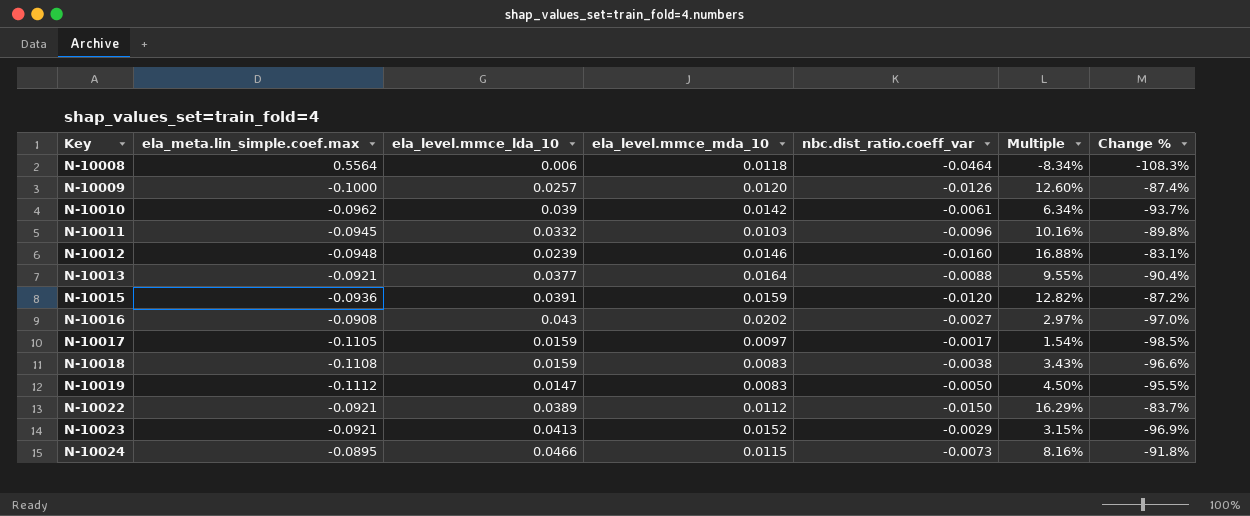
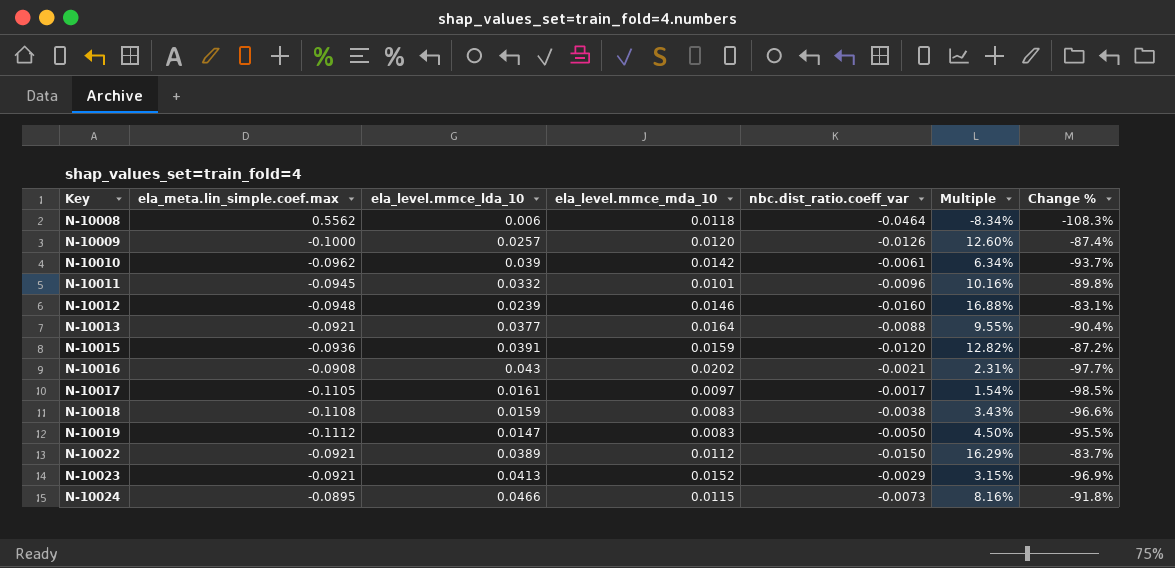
N-10008 | ela_meta.lin_simple.coef.max: 0.5564 -> 0.5562
N-10011 | ela_level.mmce_mda_10: 0.0103 -> 0.0101
N-10016 | nbc.dist_ratio.coeff_var: -0.0027 -> -0.0021
N-10016 | Multiple: 2.97% -> 2.31%
N-10016 | Change %: -97.0% -> -97.7%
N-10017 | ela_level.mmce_lda_10: 0.0159 -> 0.0161

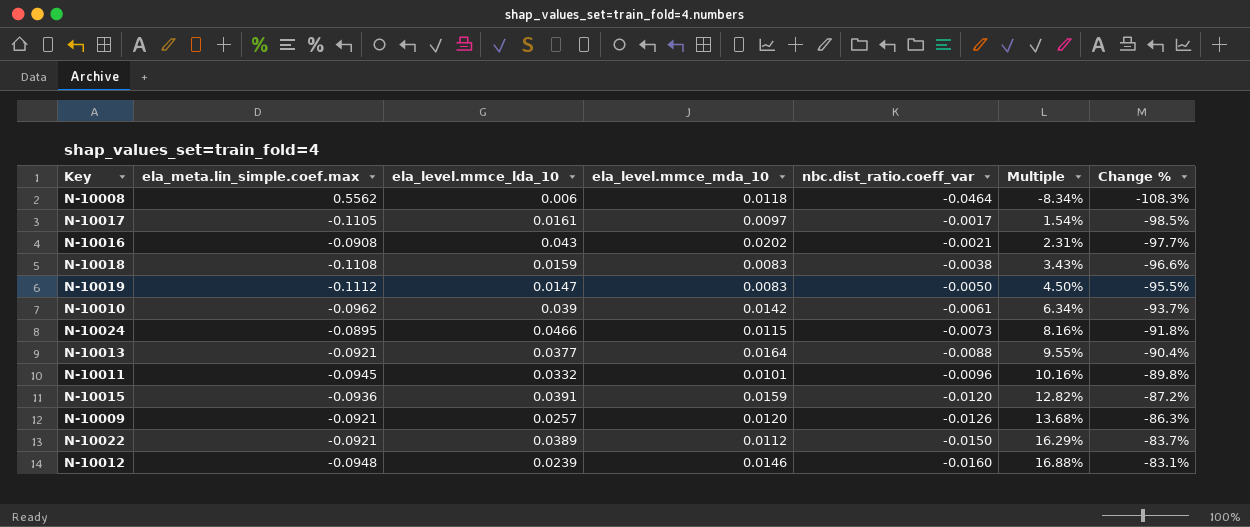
row order: Key ascending -> Multiple ascending
row N-10023: -0.0921 | 0.0413 | 0.0152 | -0.0029 | 3.15% | -96.9% -> none
N-10009 | ela_meta.lin_simple.coef.max: -0.1000 -> -0.0921
N-10009 | Multiple: 12.60% -> 13.68%
N-10009 | Change %: -87.4% -> -86.3%

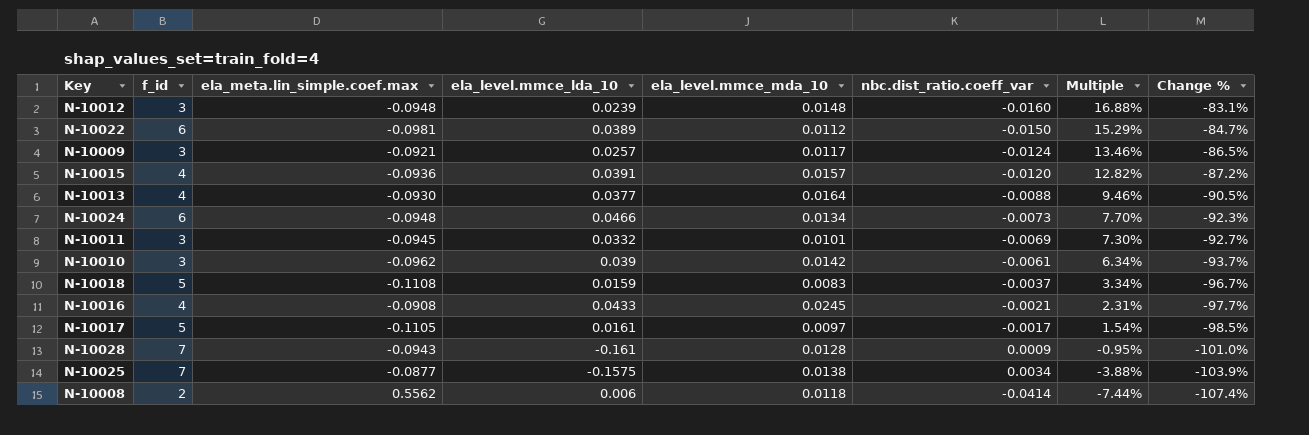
row order: Multiple ascending -> Multiple descending
column f_id | position: none -> 2
row N-10019: -0.1112 | 0.0147 | 0.0083 | -0.0050 | 4.50% | -95.5% -> none
N-10012 | ela_level.mmce_mda_10: 0.0146 -> 0.0148
N-10022 | ela_meta.lin_simple.coef.max: -0.0921 -> -0.0981
N-10022 | Multiple: 16.29% -> 15.29%
N-10022 | Change %: -83.7% -> -84.7%
N-10009 | ela_level.mmce_mda_10: 0.0120 -> 0.0117
N-10009 | nbc.dist_ratio.coeff_var: -0.0126 -> -0.0124
N-10009 | Multiple: 13.68% -> 13.46%
N-10009 | Change %: -86.3% -> -86.5%
N-10015 | ela_level.mmce_mda_10: 0.0159 -> 0.0157
N-10013 | ela_meta.lin_simple.coef.max: -0.0921 -> -0.0930
N-10013 | Multiple: 9.55% -> 9.46%
N-10013 | Change %: -90.4% -> -90.5%
N-10024 | ela_meta.lin_simple.coef.max: -0.0895 -> -0.0948
N-10024 | ela_level.mmce_mda_10: 0.0115 -> 0.0134
N-10024 | Multiple: 8.16% -> 7.70%
N-10024 | Change %: -91.8% -> -92.3%
N-10011 | nbc.dist_ratio.coeff_var: -0.0096 -> -0.0069
N-10011 | Multiple: 10.16% -> 7.30%
N-10011 | Change %: -89.8% -> -92.7%
N-10018 | nbc.dist_ratio.coeff_var: -0.0038 -> -0.0037
N-10018 | Multiple: 3.43% -> 3.34%
N-10018 | Change %: -96.6% -> -96.7%
N-10016 | ela_level.mmce_lda_10: 0.043 -> 0.0433
N-10016 | ela_level.mmce_mda_10: 0.0202 -> 0.0245
row N-10028: none -> 7 | -0.0943 | -0.161 | 0.0128 | 0.0009 | -0.95% | -101.0%
row N-10025: none -> 7 | -0.0877 | -0.1575 | 0.0138 | 0.0034 | -3.88% | -103.9%
N-10008 | nbc.dist_ratio.coeff_var: -0.0464 -> -0.0414
N-10008 | Multiple: -8.34% -> -7.44%
N-10008 | Change %: -108.3% -> -107.4%

